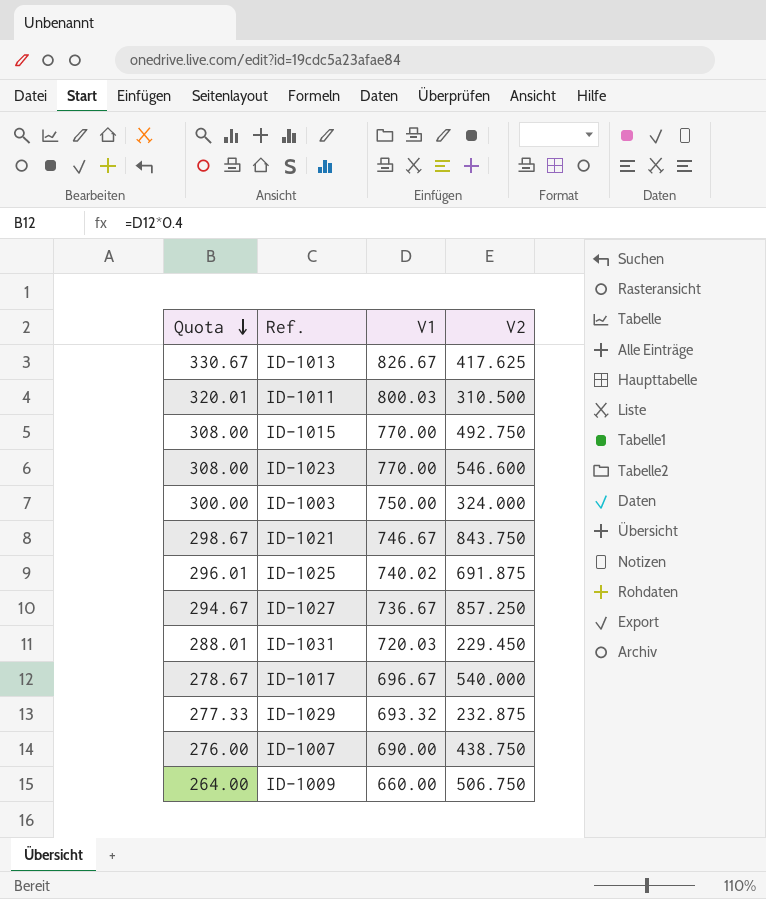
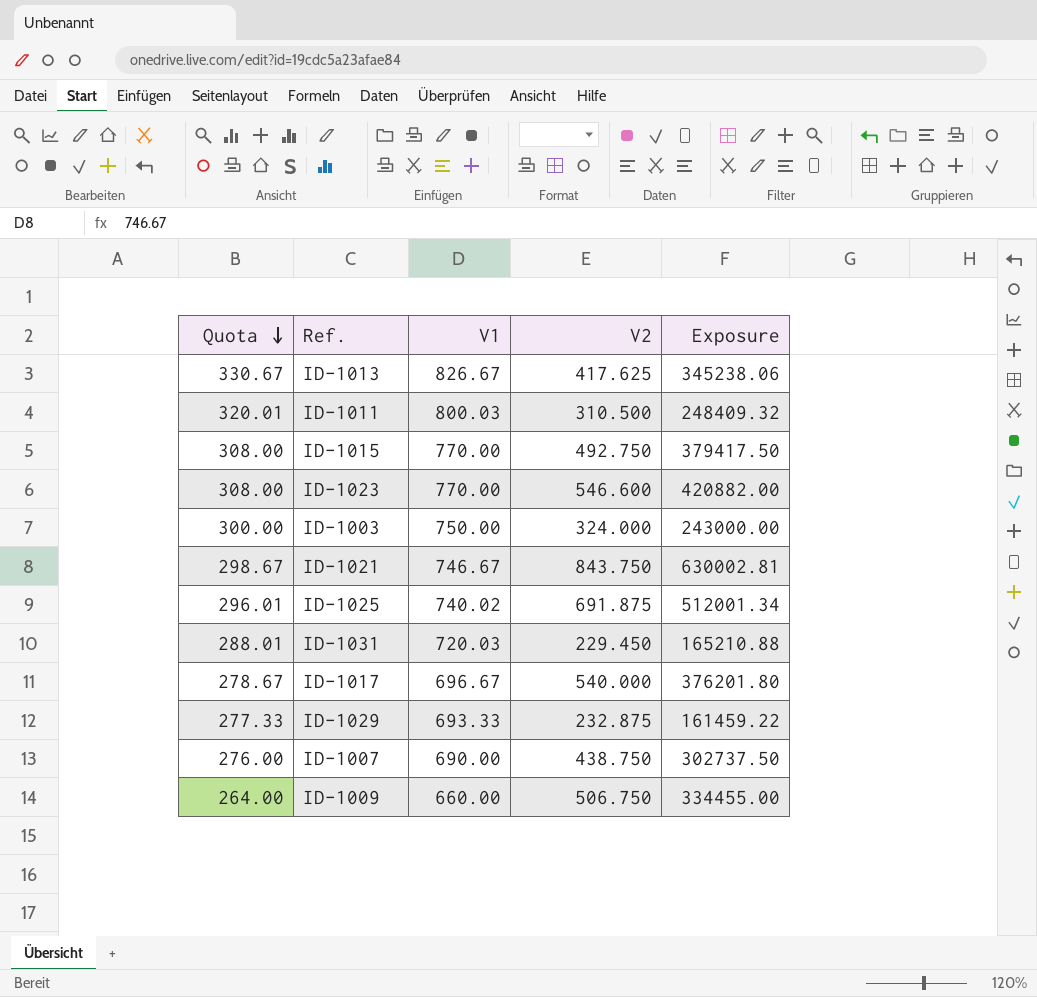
column Exposure | formula: none -> [V1] * [V2]
row ID-1027: 294.67 | 736.67 | 857.250 -> none
ID-1029 | V1: 693.32 -> 693.33

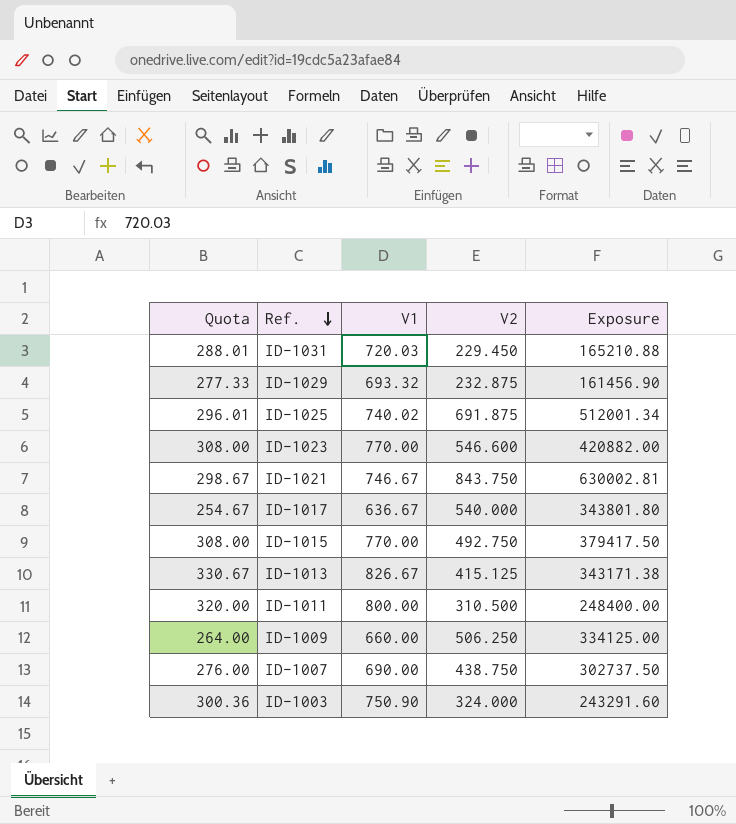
row order: Quota descending -> Ref. descending
ID-1029 | V1: 693.33 -> 693.32
ID-1029 | Exposure: 161459.22 -> 161456.90
ID-1017 | Quota: 278.67 -> 254.67
ID-1017 | V1: 696.67 -> 636.67
ID-1017 | Exposure: 376201.80 -> 343801.80
ID-1013 | V2: 417.625 -> 415.125
ID-1013 | Exposure: 345238.06 -> 343171.38
ID-1011 | Quota: 320.01 -> 320.00
ID-1011 | V1: 800.03 -> 800.00
ID-1011 | Exposure: 248409.32 -> 248400.00
ID-1009 | V2: 506.750 -> 506.250
ID-1009 | Exposure: 334455.00 -> 334125.00
ID-1003 | Quota: 300.00 -> 300.36
ID-1003 | V1: 750.00 -> 750.90
ID-1003 | Exposure: 243000.00 -> 243291.60

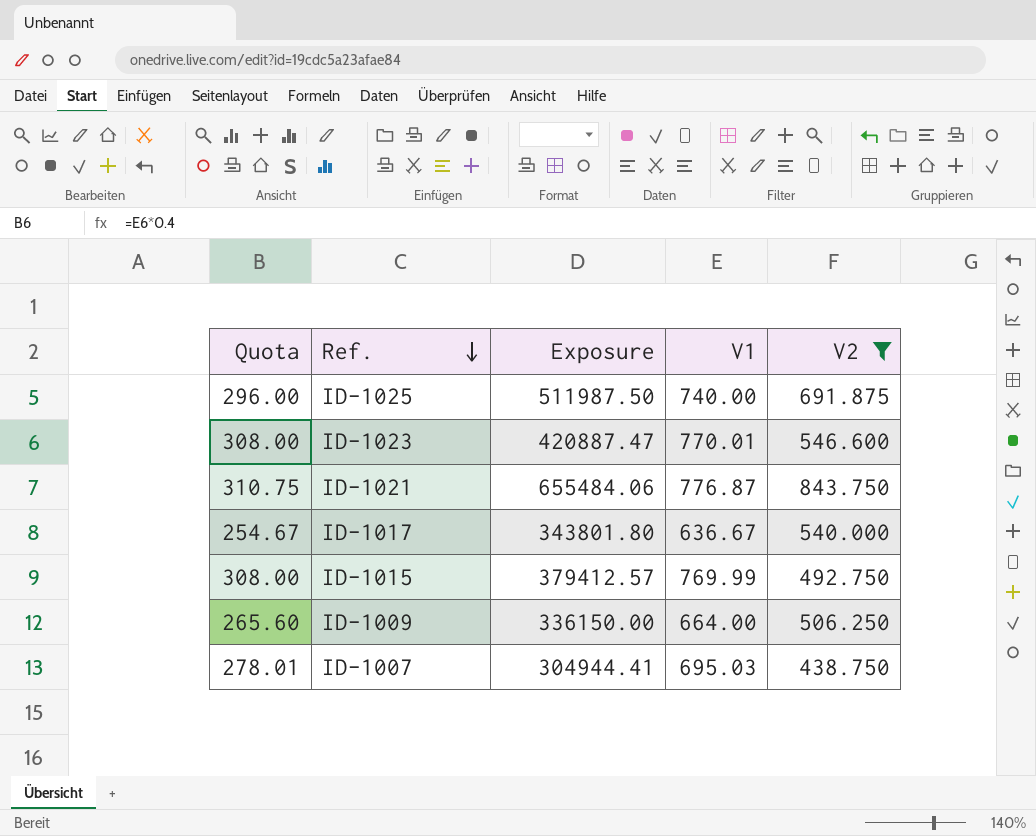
filter: none -> V2 >= 438.750
column Exposure | position: 5 -> 3
ID-1025 | Quota: 296.01 -> 296.00
ID-1025 | Exposure: 512001.34 -> 511987.50
ID-1025 | V1: 740.02 -> 740.00
ID-1023 | Exposure: 420882.00 -> 420887.47
ID-1023 | V1: 770.00 -> 770.01
ID-1021 | Quota: 298.67 -> 310.75
ID-1021 | Exposure: 630002.81 -> 655484.06
ID-1021 | V1: 746.67 -> 776.87
ID-1015 | Exposure: 379417.50 -> 379412.57
ID-1015 | V1: 770.00 -> 769.99
ID-1009 | Quota: 264.00 -> 265.60
ID-1009 | Exposure: 334125.00 -> 336150.00
ID-1009 | V1: 660.00 -> 664.00
ID-1007 | Quota: 276.00 -> 278.01
ID-1007 | Exposure: 302737.50 -> 304944.41
ID-1007 | V1: 690.00 -> 695.03

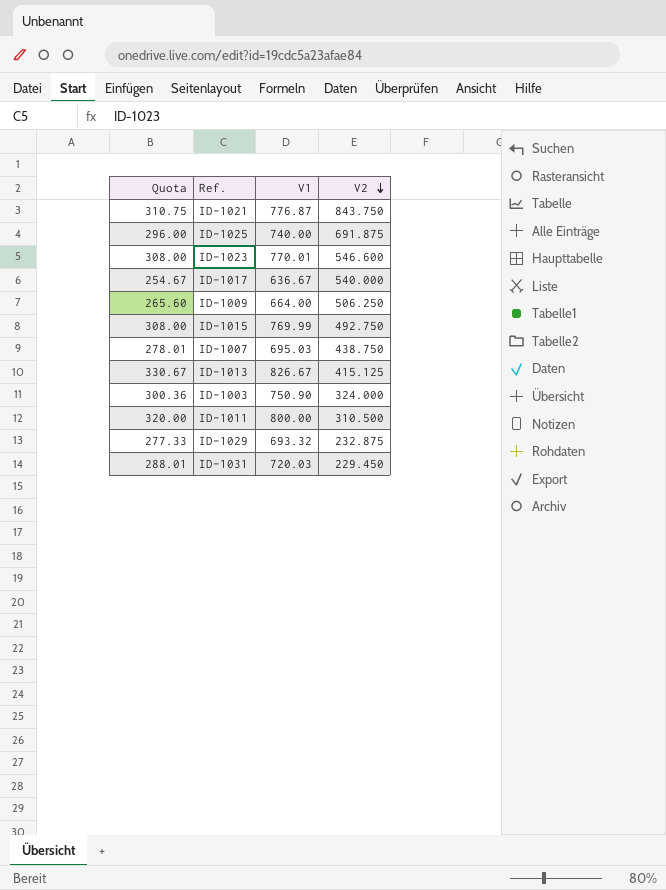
filter: V2 >= 438.750 -> none
row order: Ref. descending -> V2 descending
column Exposure | formula: [V1] * [V2] -> none

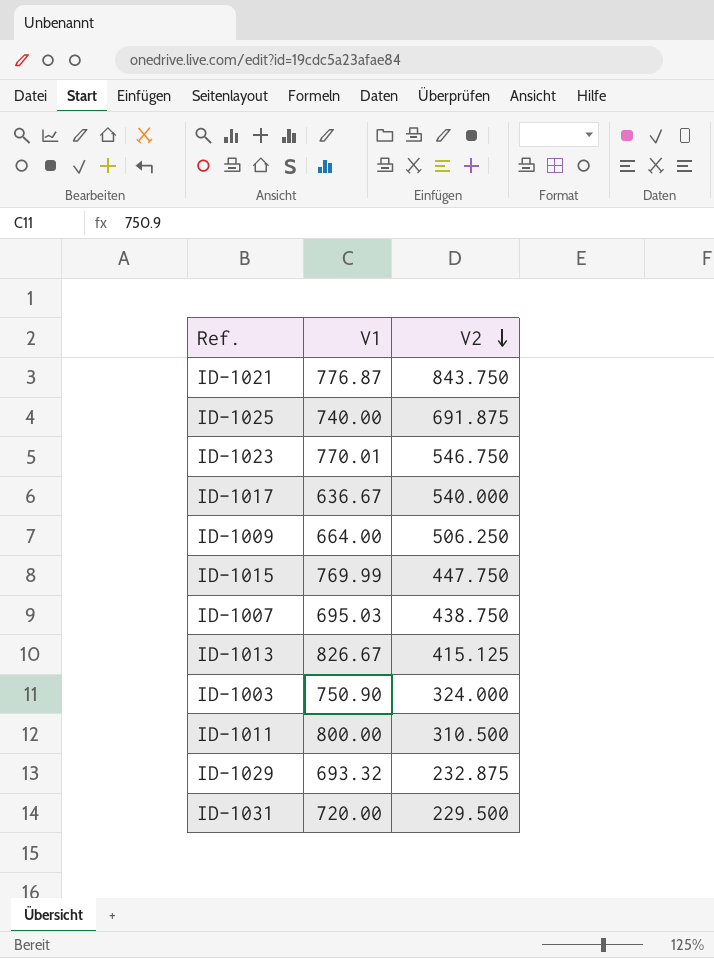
column Quota | formula: [V1] * 0.4 -> none
ID-1023 | V2: 546.600 -> 546.750
ID-1015 | V2: 492.750 -> 447.750
ID-1031 | V1: 720.03 -> 720.00
ID-1031 | V2: 229.450 -> 229.500

